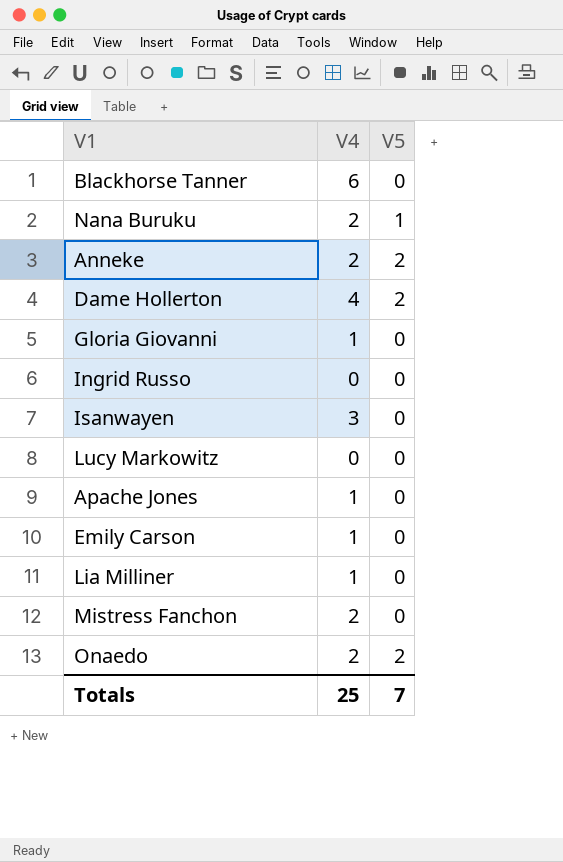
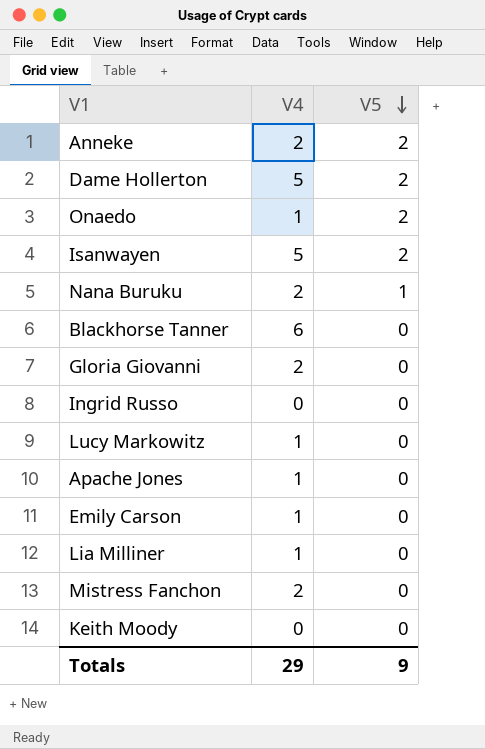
row order: none -> V5 descending
Dame Hollerton | V4: 4 -> 5
Onaedo | V4: 2 -> 1
Isanwayen | V4: 3 -> 5
Isanwayen | V5: 0 -> 2
Gloria Giovanni | V4: 1 -> 2
Lucy Markowitz | V4: 0 -> 1
row Keith Moody: none -> 0 | 0
Totals | V4: 25 -> 29
Totals | V5: 7 -> 9

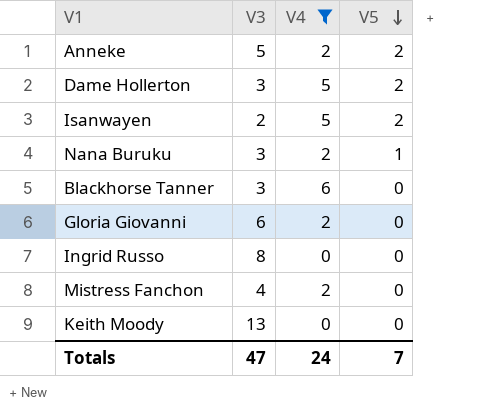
filter: none -> V4 != 1
column V3 | position: none -> 2
Totals | V4: 29 -> 24
Totals | V5: 9 -> 7

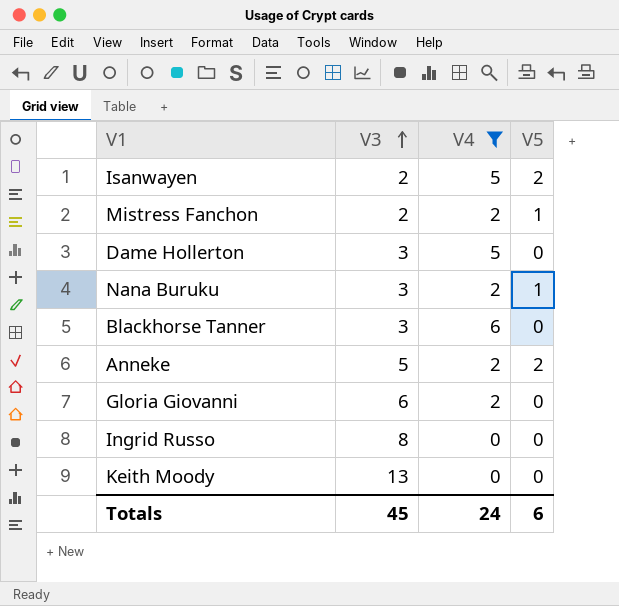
row order: V5 descending -> V3 ascending
Mistress Fanchon | V3: 4 -> 2
Mistress Fanchon | V5: 0 -> 1
Dame Hollerton | V5: 2 -> 0
Totals | V3: 47 -> 45
Totals | V5: 7 -> 6

